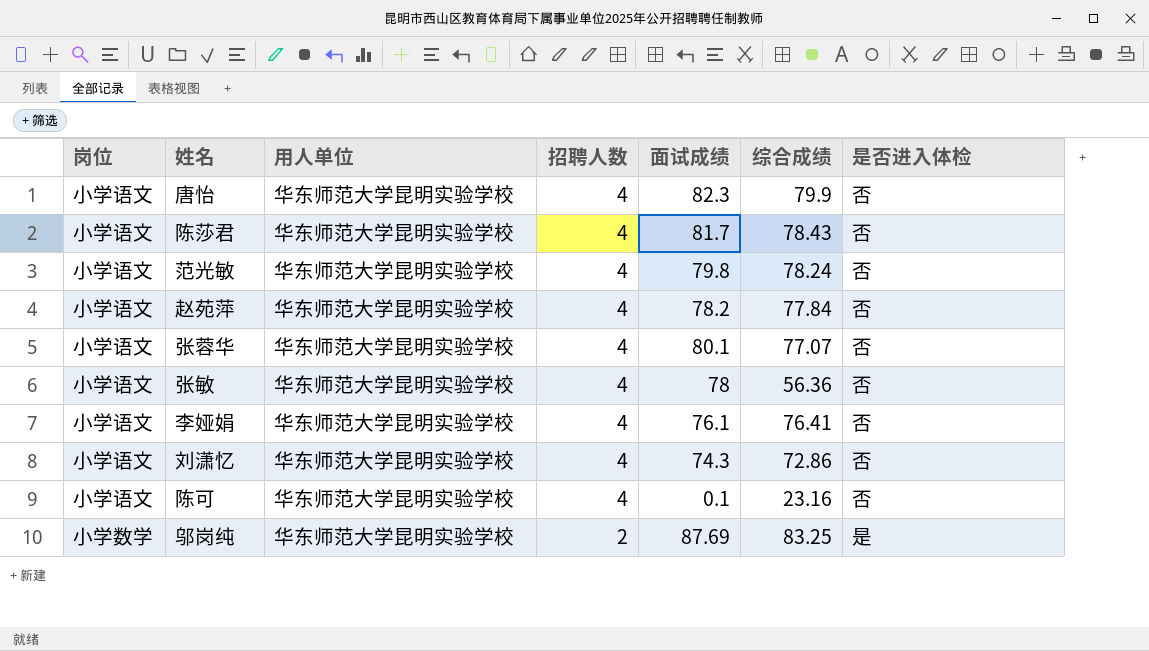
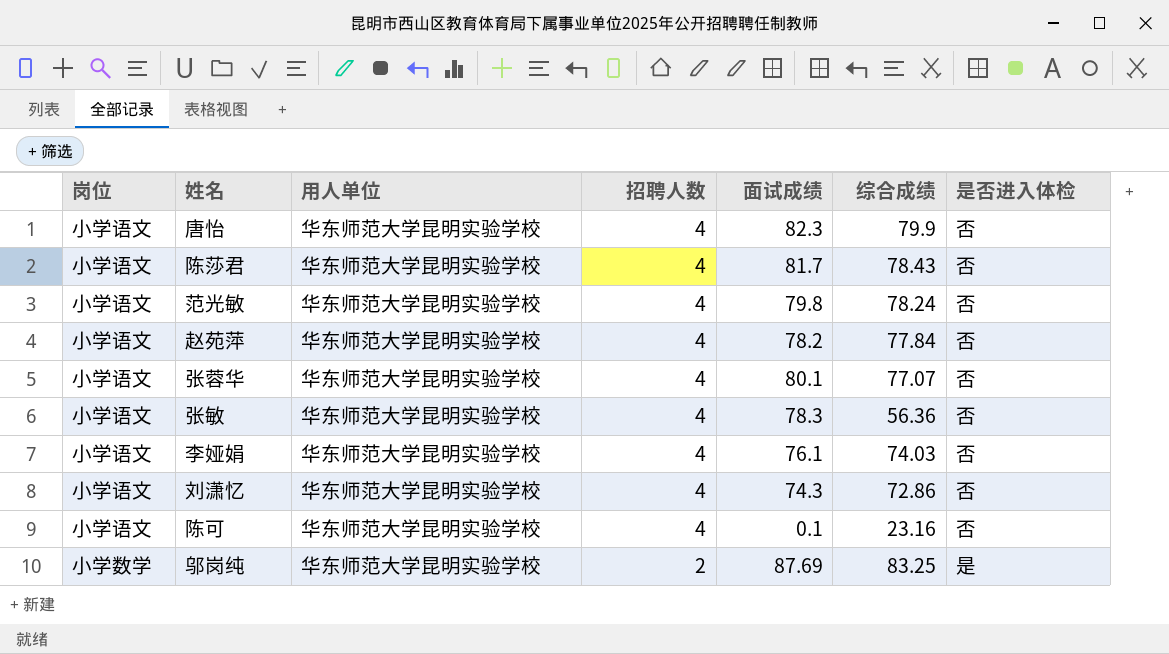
张敏 | 面试成绩: 78 -> 78.3
李娅娟 | 综合成绩: 76.41 -> 74.03

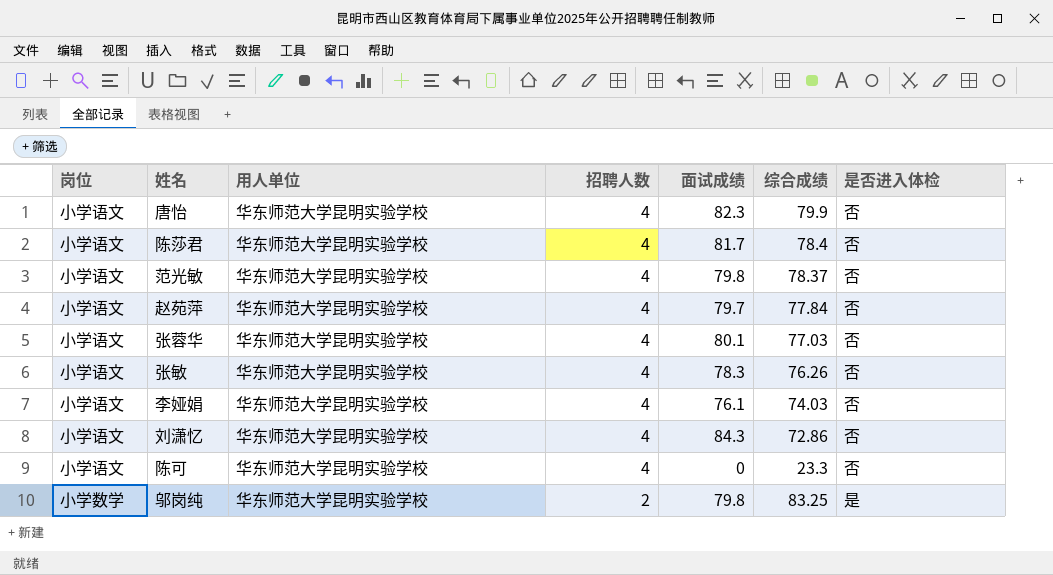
陈莎君 | 综合成绩: 78.43 -> 78.4
范光敏 | 综合成绩: 78.24 -> 78.37
赵苑萍 | 面试成绩: 78.2 -> 79.7
张蓉华 | 综合成绩: 77.07 -> 77.03
张敏 | 综合成绩: 56.36 -> 76.26
刘潇忆 | 面试成绩: 74.3 -> 84.3
陈可 | 面试成绩: 0.1 -> 0
陈可 | 综合成绩: 23.16 -> 23.3
邬岗纯 | 面试成绩: 87.69 -> 79.8

